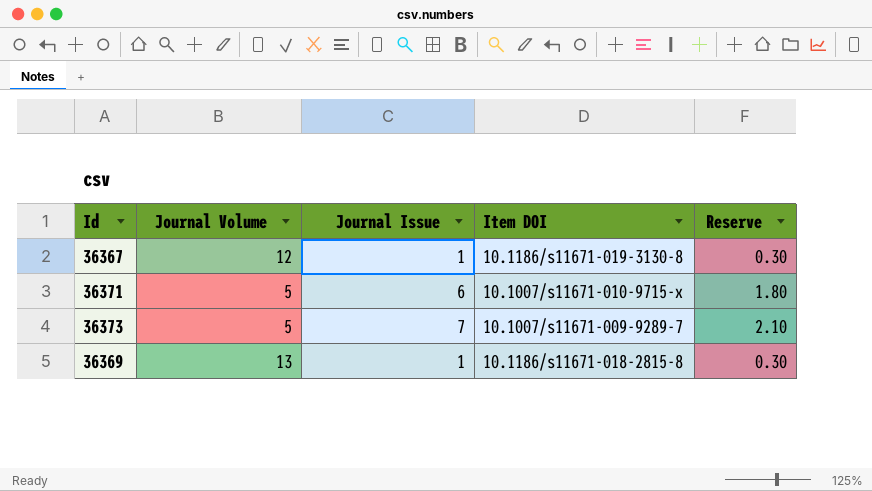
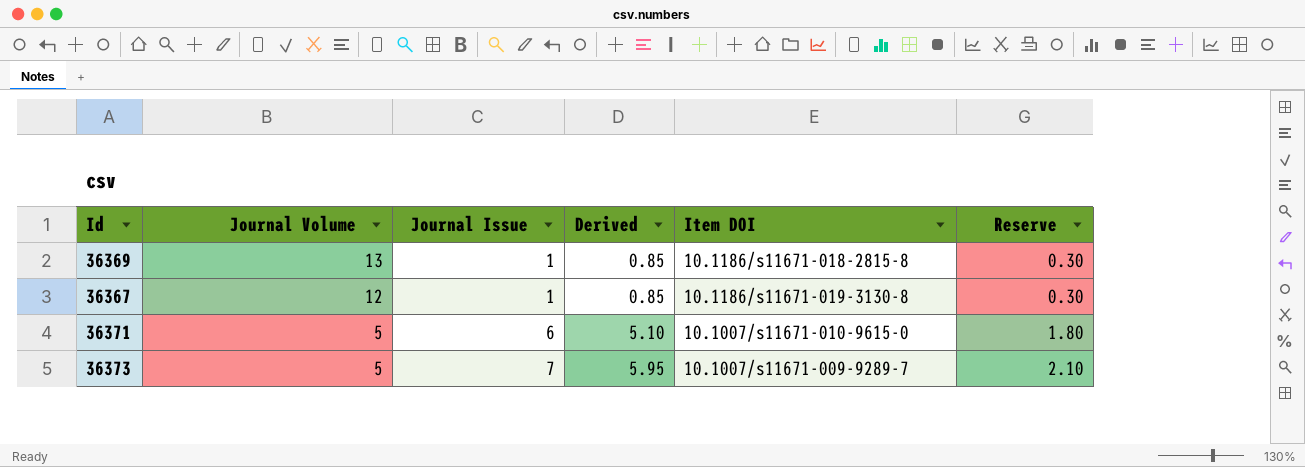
row order: none -> Journal Volume descending
column Derived | formula: none -> [Journal Issue] * 0.85
36371 | Item DOI: 10.1007/s11671-010-9715-x -> 10.1007/s11671-010-9615-0

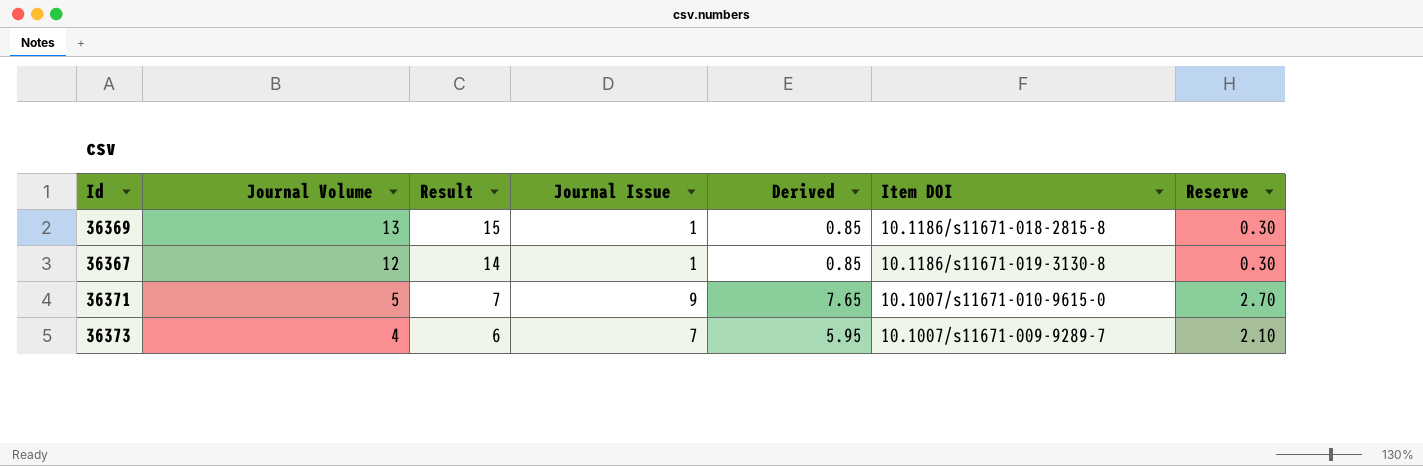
column Result | formula: none -> [Journal Volume] + 2
36371 | Journal Issue: 6 -> 9
36371 | Derived: 5.10 -> 7.65
36371 | Reserve: 1.80 -> 2.70
36373 | Journal Volume: 5 -> 4

